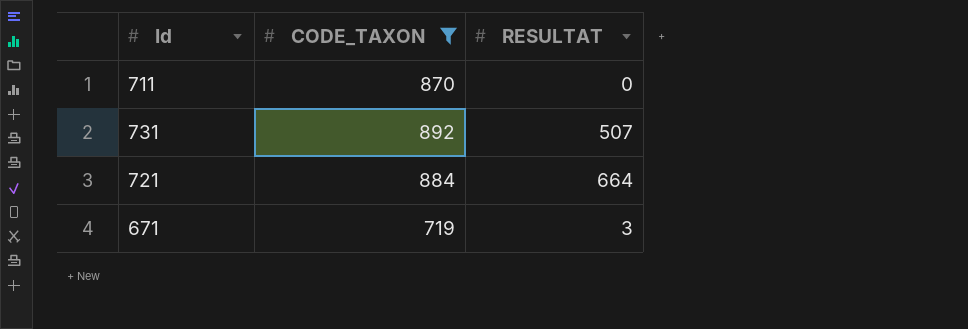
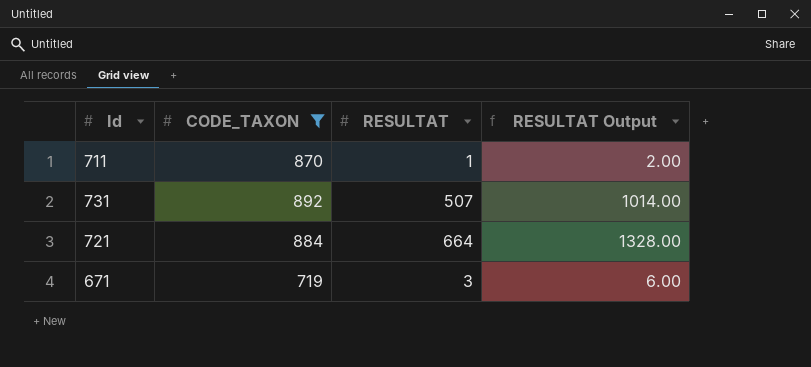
column RESULTAT Output | formula: none -> [RESULTAT] * 2
711 | RESULTAT: 0 -> 1

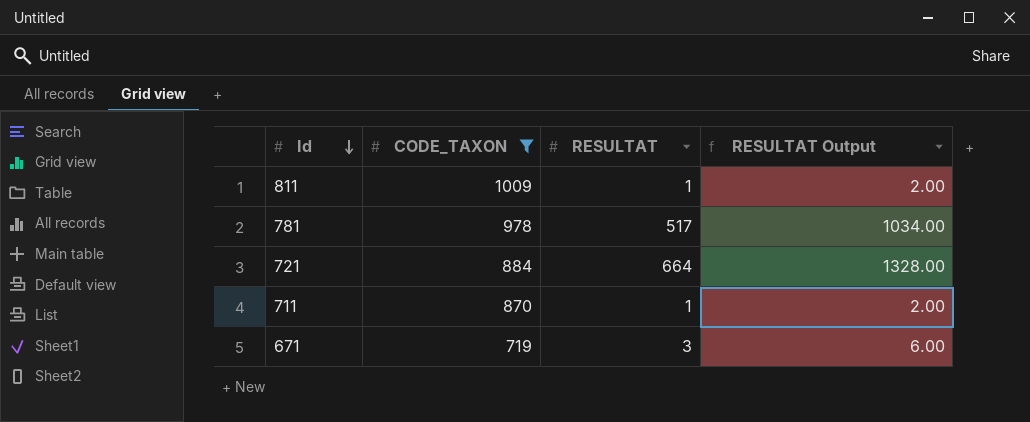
row order: none -> Id descending
row 731: 892 | 507 | 1014.00 -> none
row 811: none -> 1009 | 1 | 2.00
row 781: none -> 978 | 517 | 1034.00

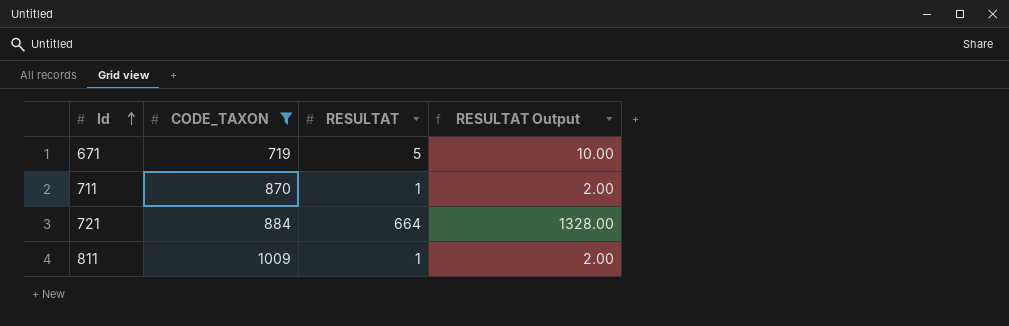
row order: Id descending -> Id ascending
row 781: 978 | 517 | 1034.00 -> none
671 | RESULTAT: 3 -> 5
671 | RESULTAT Output: 6.00 -> 10.00

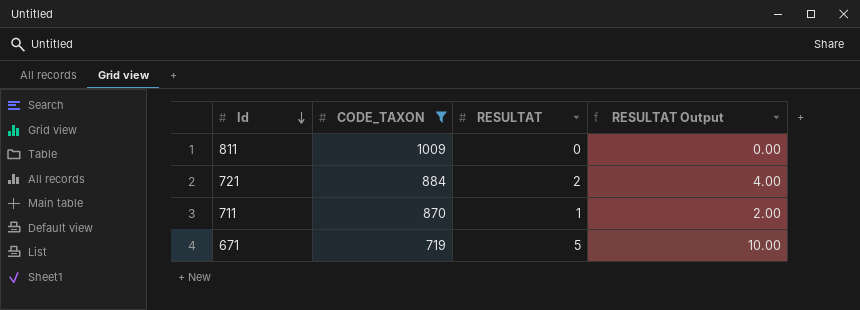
row order: Id ascending -> Id descending
811 | RESULTAT: 1 -> 0
811 | RESULTAT Output: 2.00 -> 0.00
721 | RESULTAT: 664 -> 2
721 | RESULTAT Output: 1328.00 -> 4.00

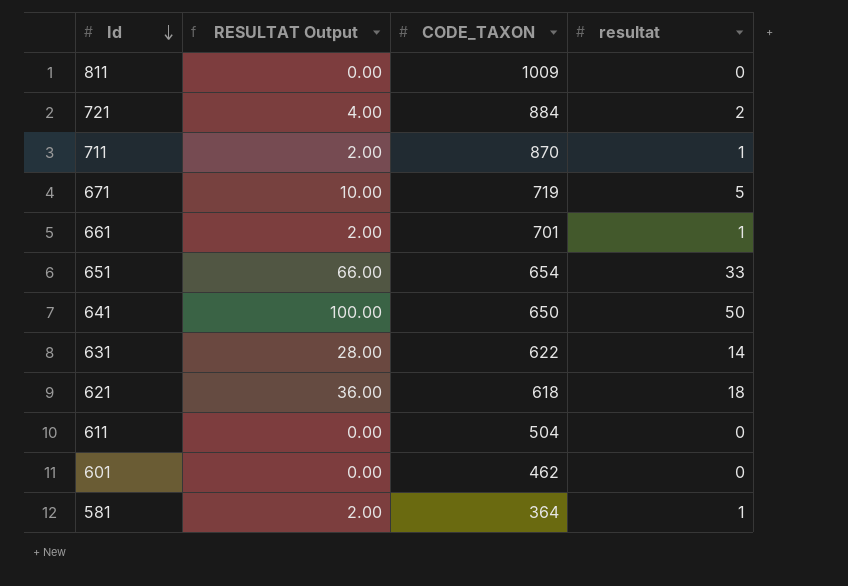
filter: CODE_TAXON >= 719 -> none
column RESULTAT Output | position: 4 -> 2
column name: RESULTAT -> resultat

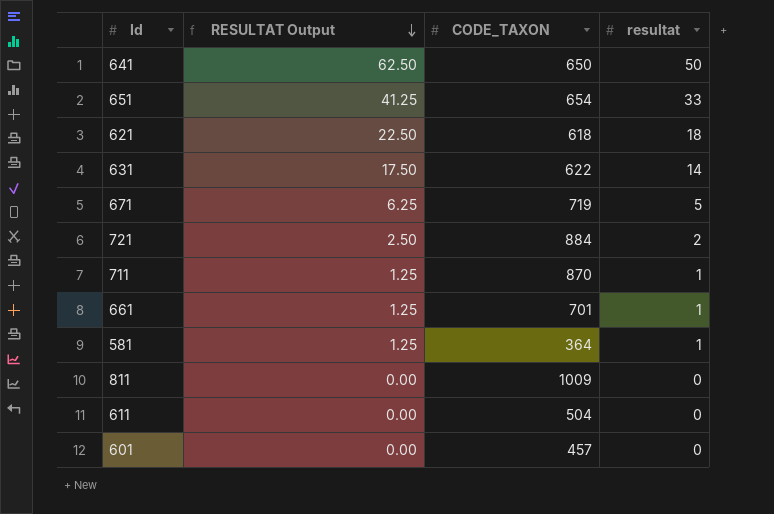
row order: Id descending -> RESULTAT Output descending
column RESULTAT Output | formula: [resultat] * 2 -> [resultat] * 1.25
601 | CODE_TAXON: 462 -> 457

